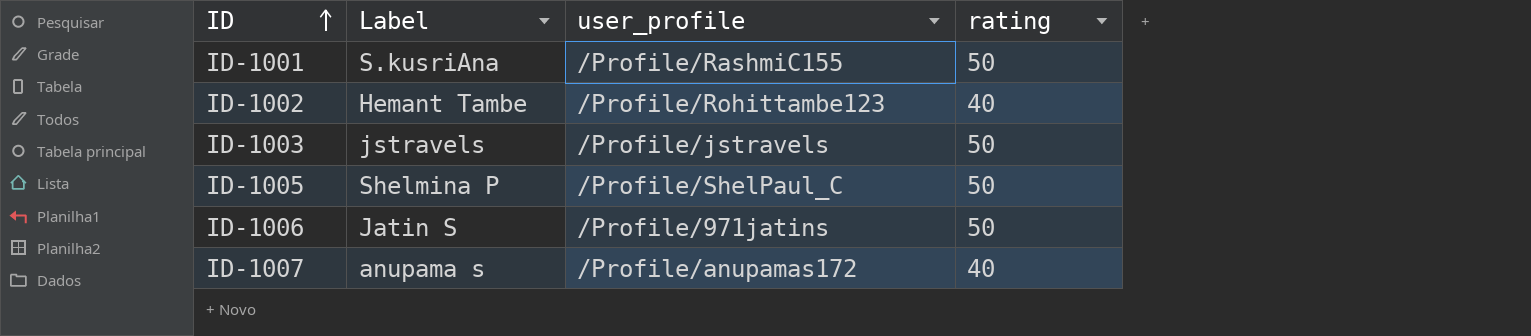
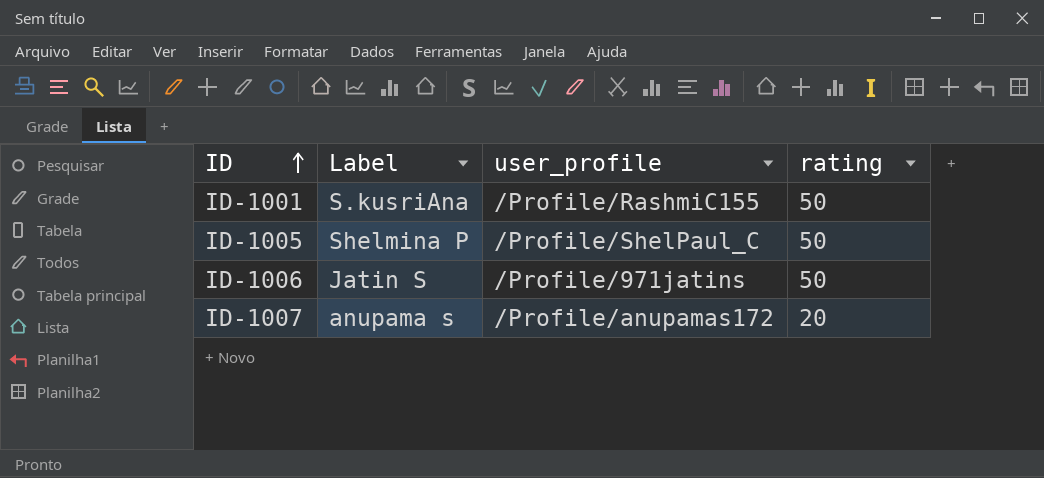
row ID-1002: Hemant Tambe | /Profile/Rohittambe123 | 40 -> none
row ID-1003: jstravels | /Profile/jstravels | 50 -> none
ID-1007 | rating: 40 -> 20

